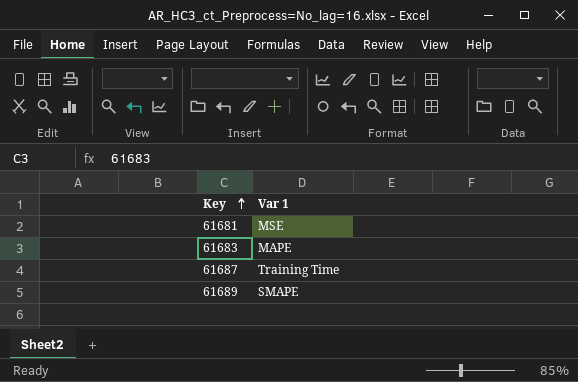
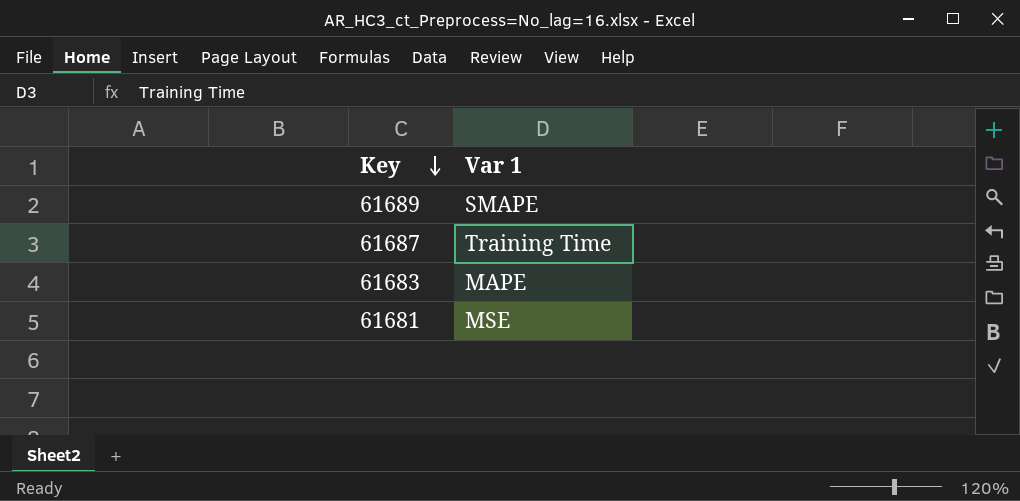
row order: Key ascending -> Key descending

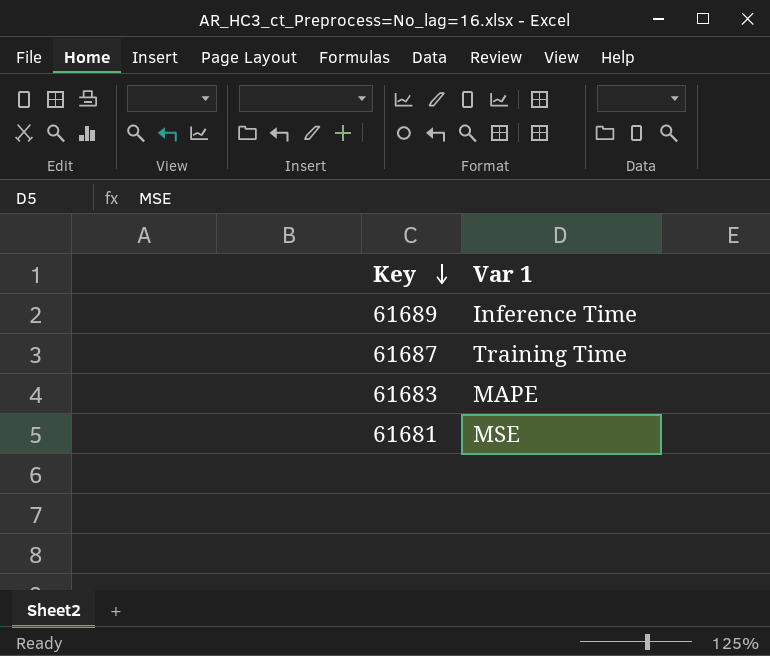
61689 | Var 1: SMAPE -> Inference Time

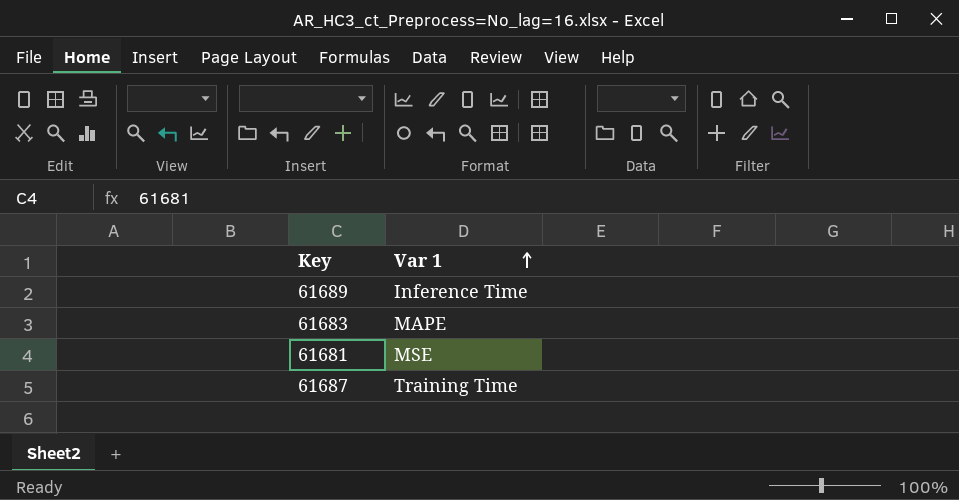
row order: Key descending -> Var 1 ascending

